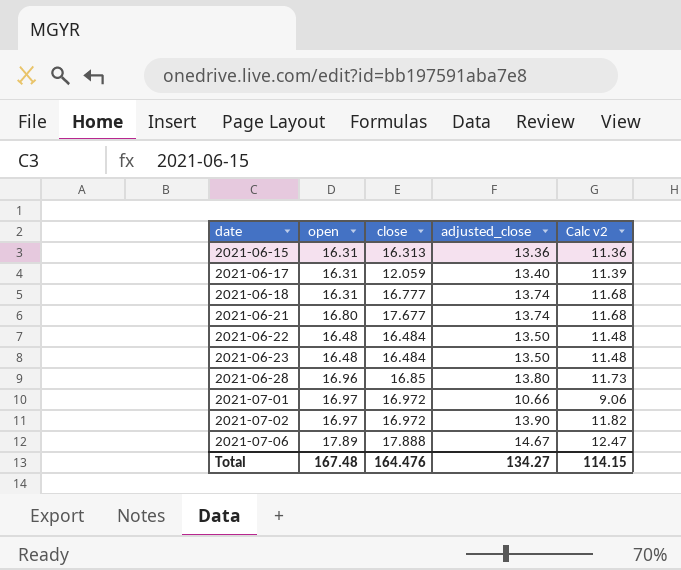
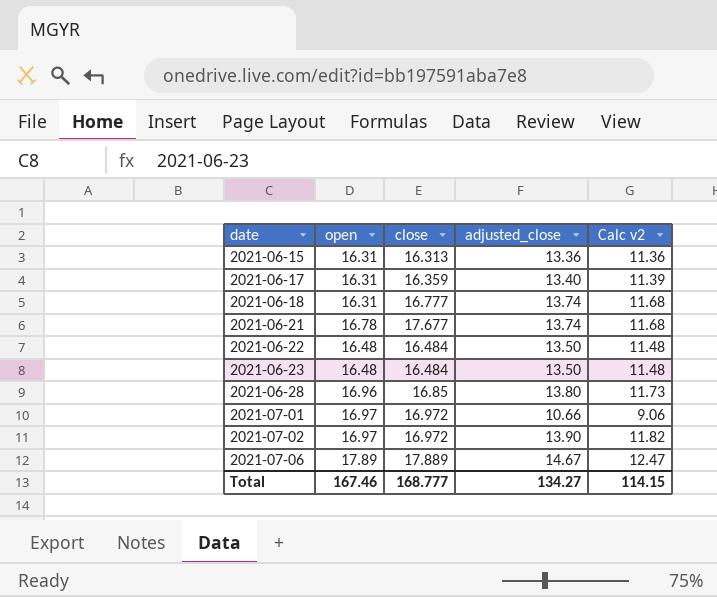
2021-06-17 | close: 12.059 -> 16.359
2021-06-21 | open: 16.80 -> 16.78
2021-07-06 | close: 17.888 -> 17.889
Total | open: 167.48 -> 167.46
Total | close: 164.476 -> 168.777

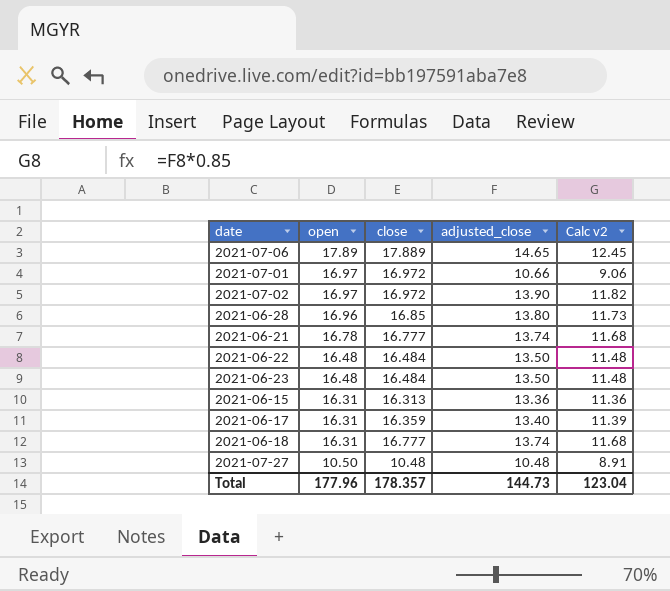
row order: date ascending -> open descending
2021-07-06 | adjusted_close: 14.67 -> 14.65
2021-07-06 | Calc v2: 12.47 -> 12.45
2021-06-21 | close: 17.677 -> 16.777
row 2021-07-27: none -> 10.50 | 10.48 | 10.48 | 8.91
Total | open: 167.46 -> 177.96
Total | close: 168.777 -> 178.357
Total | adjusted_close: 134.27 -> 144.73
Total | Calc v2: 114.15 -> 123.04

